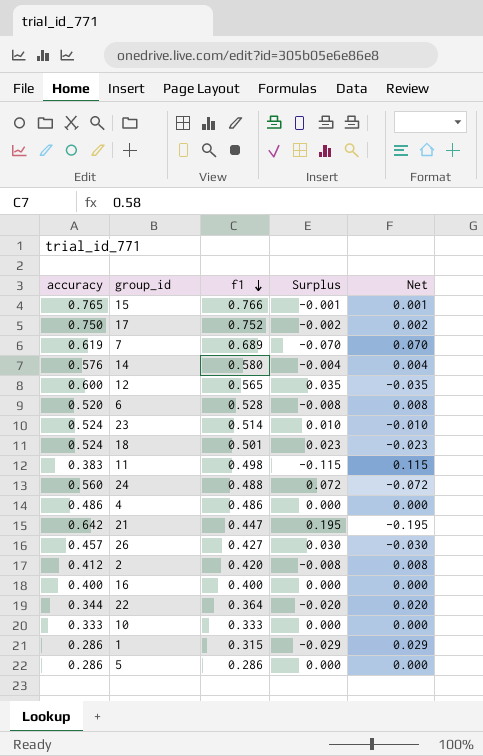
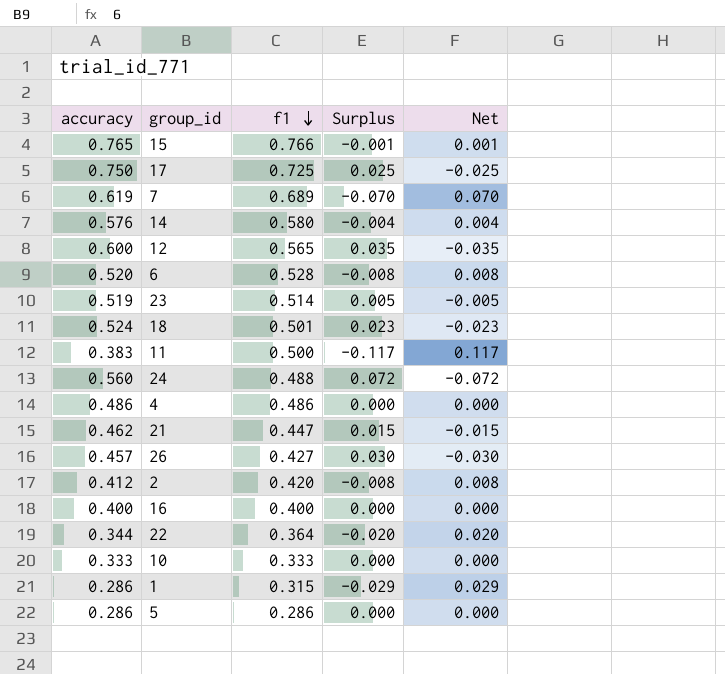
17 | f1: 0.752 -> 0.725
17 | Surplus: -0.002 -> 0.025
17 | Net: 0.002 -> -0.025
23 | accuracy: 0.524 -> 0.519
23 | Surplus: 0.010 -> 0.005
23 | Net: -0.010 -> -0.005
11 | f1: 0.498 -> 0.500
11 | Surplus: -0.115 -> -0.117
11 | Net: 0.115 -> 0.117
21 | accuracy: 0.642 -> 0.462
21 | Surplus: 0.195 -> 0.015
21 | Net: -0.195 -> -0.015

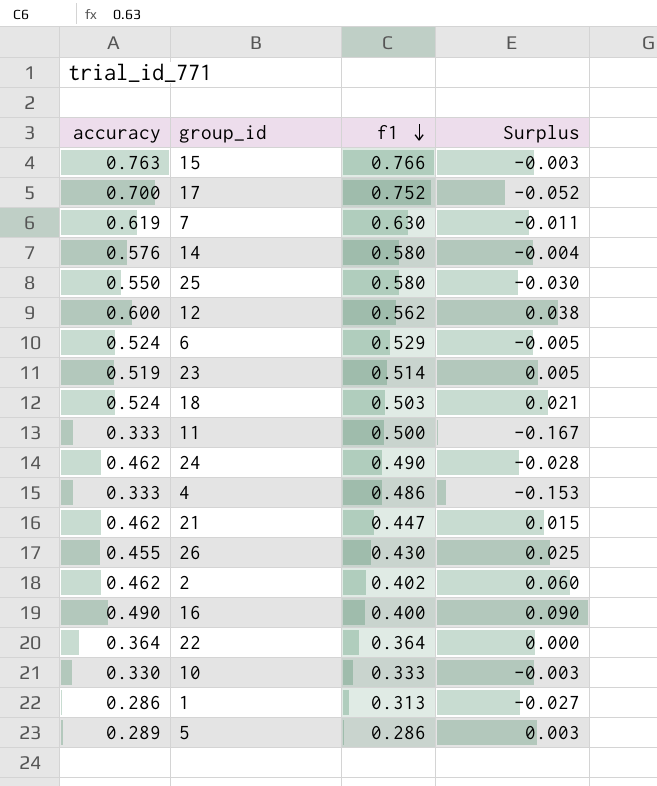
column Net | formula: [f1] - [accuracy] -> none
15 | accuracy: 0.765 -> 0.763
15 | Surplus: -0.001 -> -0.003
17 | accuracy: 0.750 -> 0.700
17 | f1: 0.725 -> 0.752
17 | Surplus: 0.025 -> -0.052
7 | f1: 0.689 -> 0.630
7 | Surplus: -0.070 -> -0.011
row 25: none -> 0.550 | 0.580 | -0.030
12 | f1: 0.565 -> 0.562
12 | Surplus: 0.035 -> 0.038
6 | accuracy: 0.520 -> 0.524
6 | f1: 0.528 -> 0.529
6 | Surplus: -0.008 -> -0.005
18 | f1: 0.501 -> 0.503
18 | Surplus: 0.023 -> 0.021
11 | accuracy: 0.383 -> 0.333
11 | Surplus: -0.117 -> -0.167
24 | accuracy: 0.560 -> 0.462
24 | f1: 0.488 -> 0.490
24 | Surplus: 0.072 -> -0.028
4 | accuracy: 0.486 -> 0.333
4 | Surplus: 0.000 -> -0.153
26 | accuracy: 0.457 -> 0.455
26 | f1: 0.427 -> 0.430
26 | Surplus: 0.030 -> 0.025
2 | accuracy: 0.412 -> 0.462
2 | f1: 0.420 -> 0.402
2 | Surplus: -0.008 -> 0.060
16 | accuracy: 0.400 -> 0.490
16 | Surplus: 0.000 -> 0.090
22 | accuracy: 0.344 -> 0.364
22 | Surplus: -0.020 -> 0.000
10 | accuracy: 0.333 -> 0.330
10 | Surplus: 0.000 -> -0.003
1 | f1: 0.315 -> 0.313
1 | Surplus: -0.029 -> -0.027
5 | accuracy: 0.286 -> 0.289
5 | Surplus: 0.000 -> 0.003

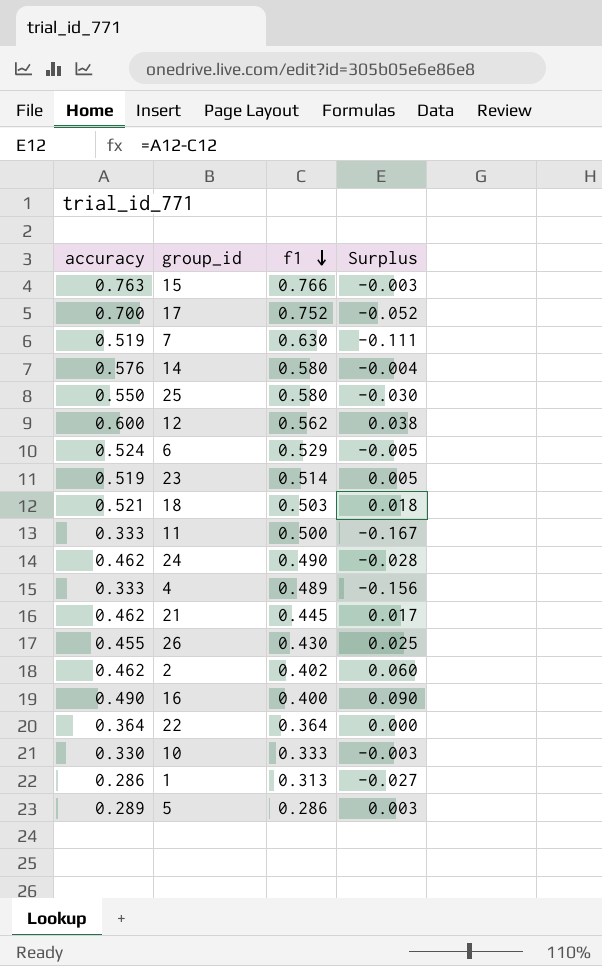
7 | accuracy: 0.619 -> 0.519
7 | Surplus: -0.011 -> -0.111
18 | accuracy: 0.524 -> 0.521
18 | Surplus: 0.021 -> 0.018
4 | f1: 0.486 -> 0.489
4 | Surplus: -0.153 -> -0.156
21 | f1: 0.447 -> 0.445
21 | Surplus: 0.015 -> 0.017

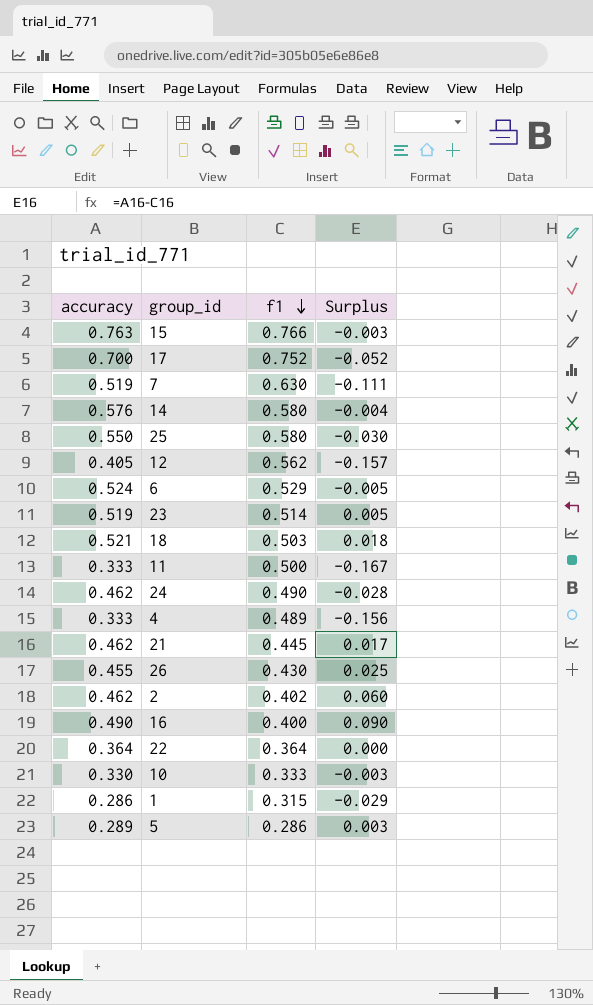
12 | accuracy: 0.600 -> 0.405
12 | Surplus: 0.038 -> -0.157
1 | f1: 0.313 -> 0.315
1 | Surplus: -0.027 -> -0.029

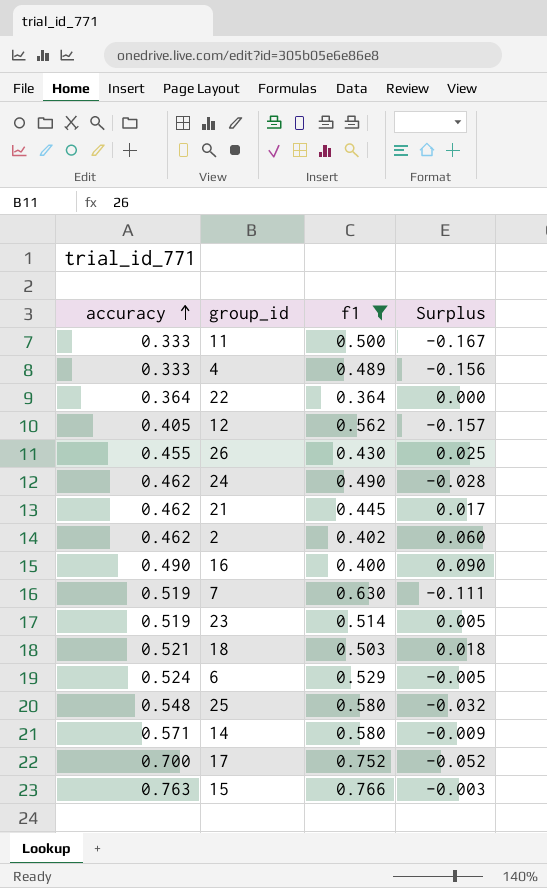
filter: none -> f1 >= 0.364
row order: f1 descending -> accuracy ascending
25 | accuracy: 0.550 -> 0.548
25 | Surplus: -0.030 -> -0.032
14 | accuracy: 0.576 -> 0.571
14 | Surplus: -0.004 -> -0.009

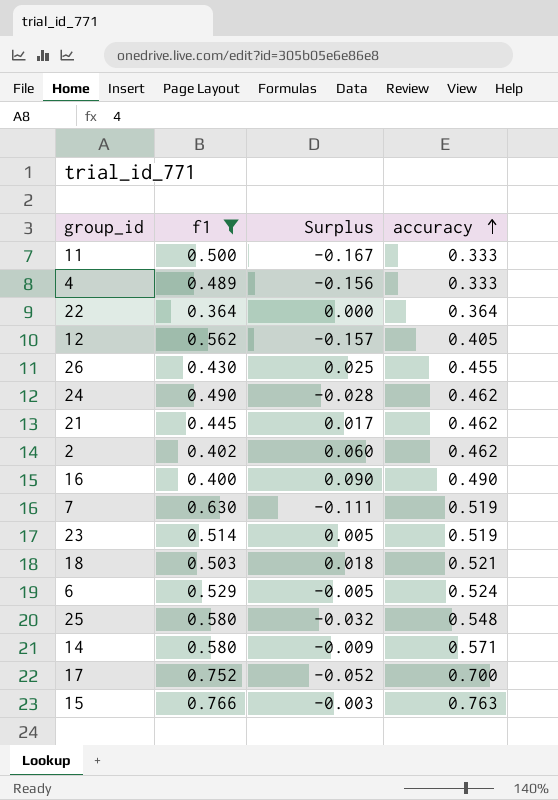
column accuracy | position: 1 -> 4

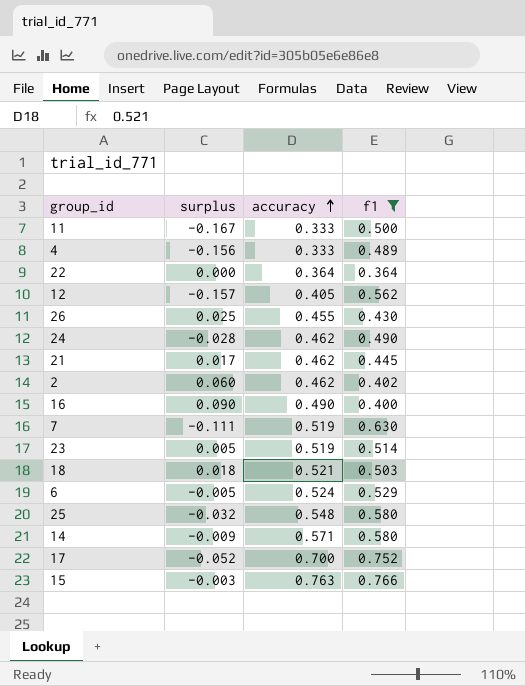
column name: Surplus -> surplus
column f1 | position: 2 -> 4

